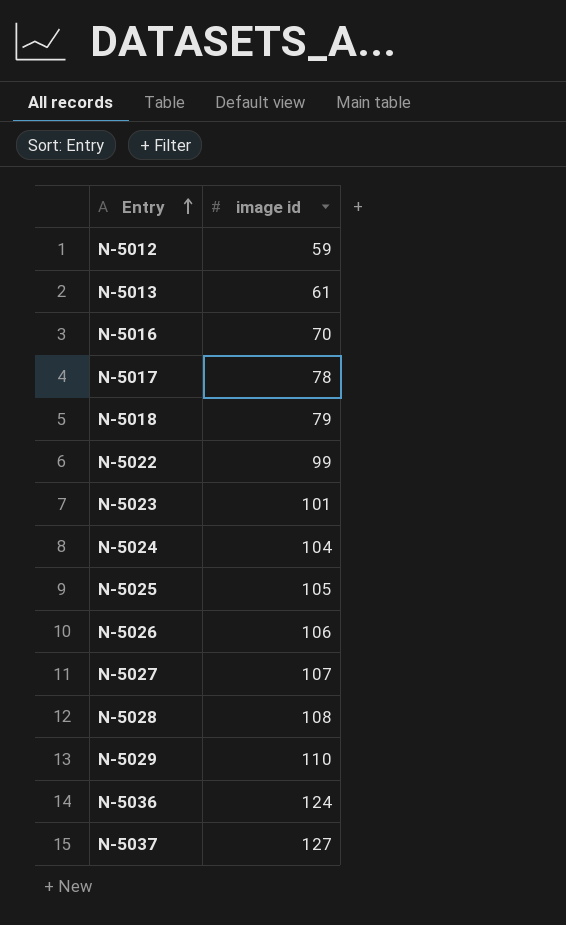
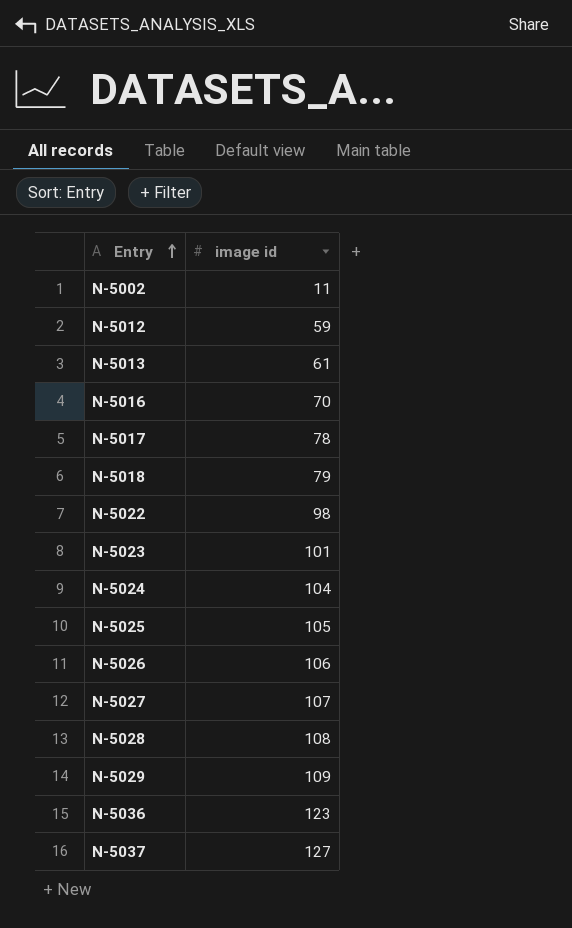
row N-5002: none -> 11
N-5022 | image id: 99 -> 98
N-5029 | image id: 110 -> 109
N-5036 | image id: 124 -> 123

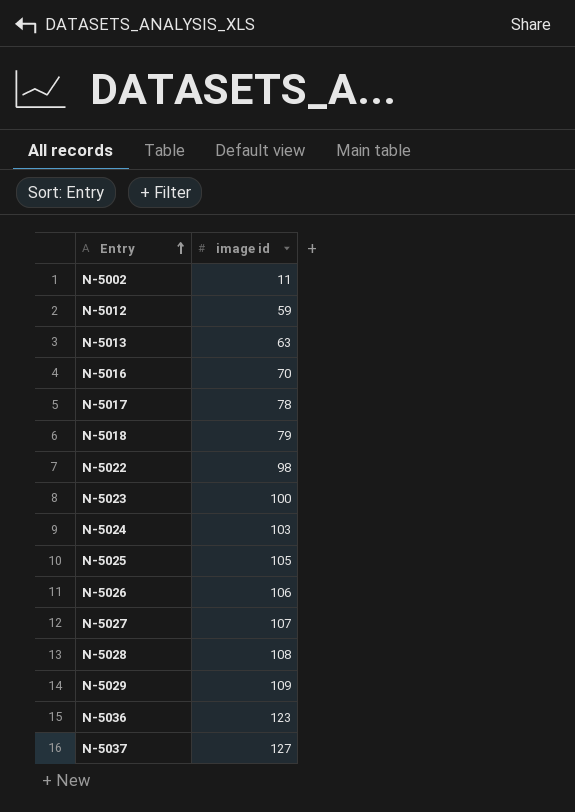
N-5013 | image id: 61 -> 63
N-5023 | image id: 101 -> 100
N-5024 | image id: 104 -> 103

